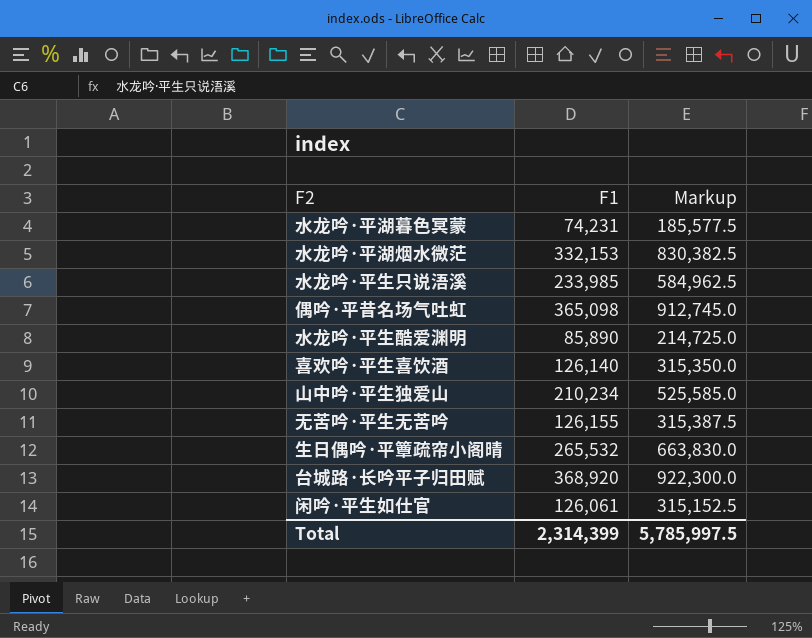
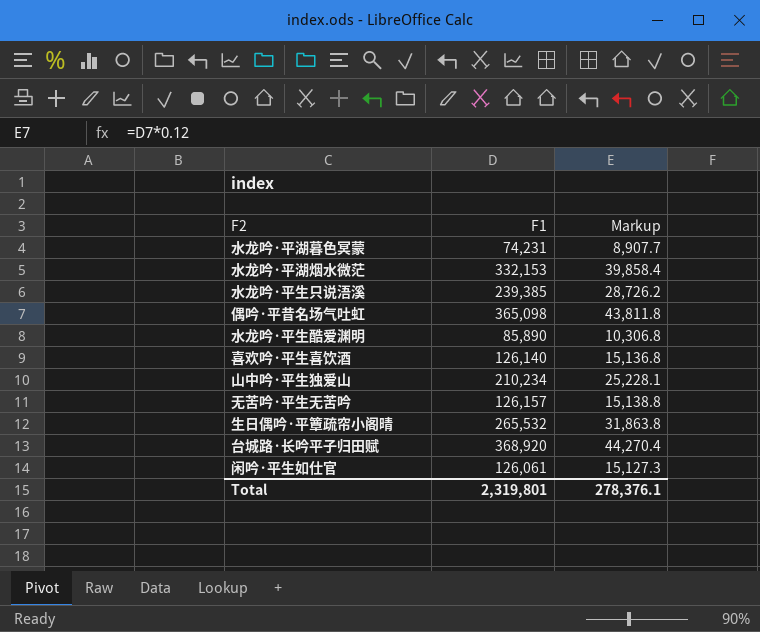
column Markup | formula: [F1] * 2.5 -> [F1] * 0.12
水龙吟·平生只说浯溪 | F1: 233,985 -> 239,385
无苦吟·平生无苦吟 | F1: 126,155 -> 126,157
Total | F1: 2,314,399 -> 2,319,801
Total | Markup: 5,785,997.5 -> 278,376.1

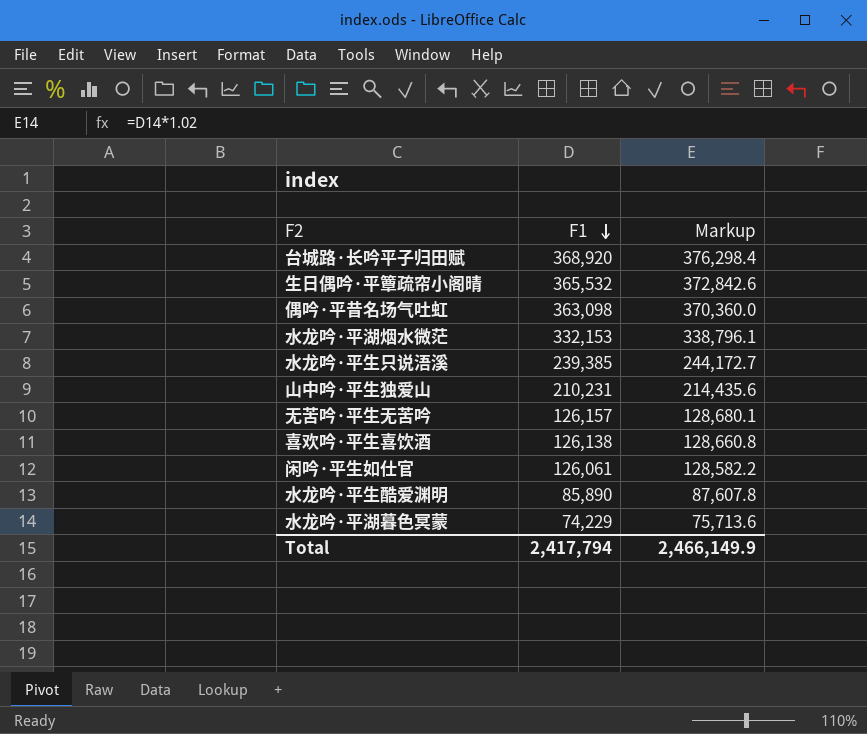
row order: none -> F1 descending
column Markup | formula: [F1] * 0.12 -> [F1] * 1.02
生日偶吟·平簟疏帘小阁晴 | F1: 265,532 -> 365,532
偶吟·平昔名场气吐虹 | F1: 365,098 -> 363,098
山中吟·平生独爱山 | F1: 210,234 -> 210,231
喜欢吟·平生喜饮酒 | F1: 126,140 -> 126,138
水龙吟·平湖暮色冥蒙 | F1: 74,231 -> 74,229
Total | F1: 2,319,801 -> 2,417,794
Total | Markup: 278,376.1 -> 2,466,149.9

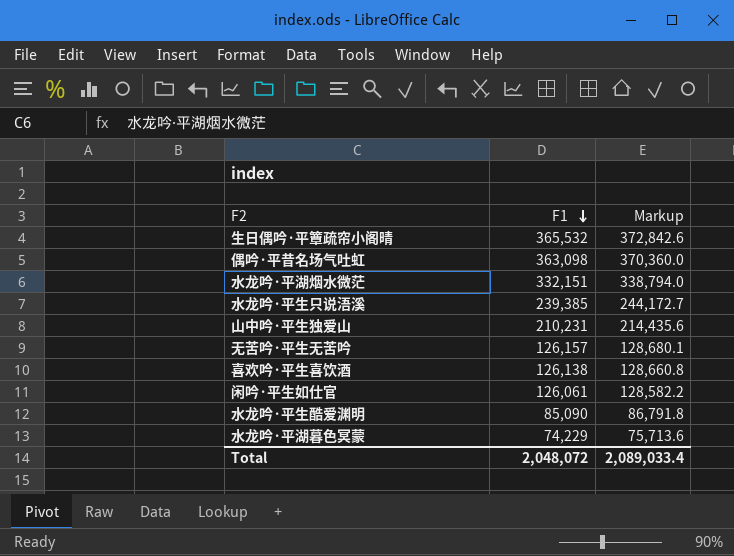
row 台城路·长吟平子归田赋: 368,920 | 376,298.4 -> none
水龙吟·平湖烟水微茫 | F1: 332,153 -> 332,151
水龙吟·平湖烟水微茫 | Markup: 338,796.1 -> 338,794.0
水龙吟·平生酷爱渊明 | F1: 85,890 -> 85,090
水龙吟·平生酷爱渊明 | Markup: 87,607.8 -> 86,791.8
Total | F1: 2,417,794 -> 2,048,072
Total | Markup: 2,466,149.9 -> 2,089,033.4

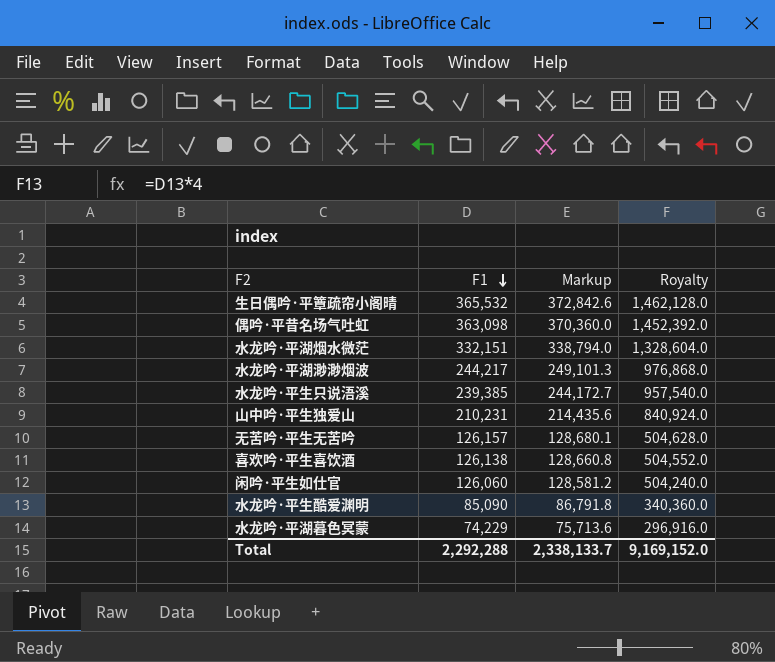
column Royalty | formula: none -> [F1] * 4
row 水龙吟·平湖渺渺烟波: none -> 244,217 | 249,101.3 | 976,868.0
闲吟·平生如仕官 | F1: 126,061 -> 126,060
闲吟·平生如仕官 | Markup: 128,582.2 -> 128,581.2
Total | F1: 2,048,072 -> 2,292,288
Total | Markup: 2,089,033.4 -> 2,338,133.7

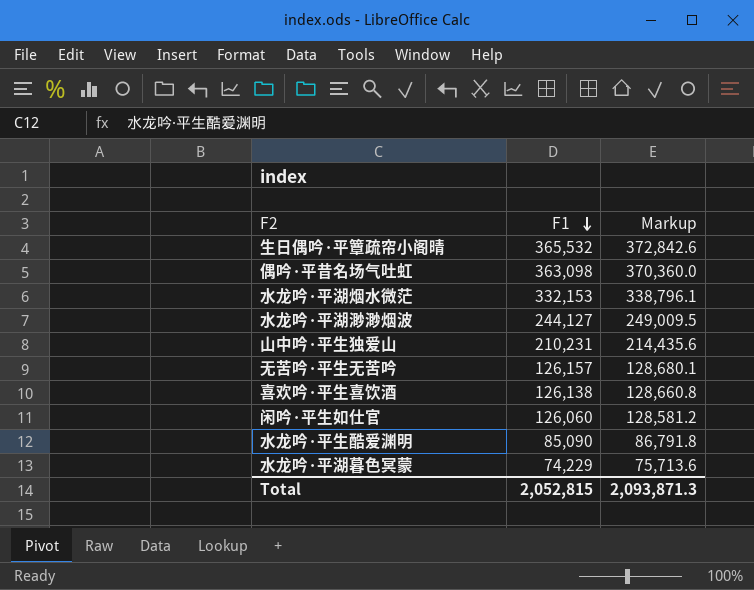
column Royalty | formula: [F1] * 4 -> none
row 水龙吟·平生只说浯溪: 239,385 | 244,172.7 | 957,540.0 -> none
水龙吟·平湖烟水微茫 | F1: 332,151 -> 332,153
水龙吟·平湖烟水微茫 | Markup: 338,794.0 -> 338,796.1
水龙吟·平湖渺渺烟波 | F1: 244,217 -> 244,127
水龙吟·平湖渺渺烟波 | Markup: 249,101.3 -> 249,009.5
Total | F1: 2,292,288 -> 2,052,815
Total | Markup: 2,338,133.7 -> 2,093,871.3

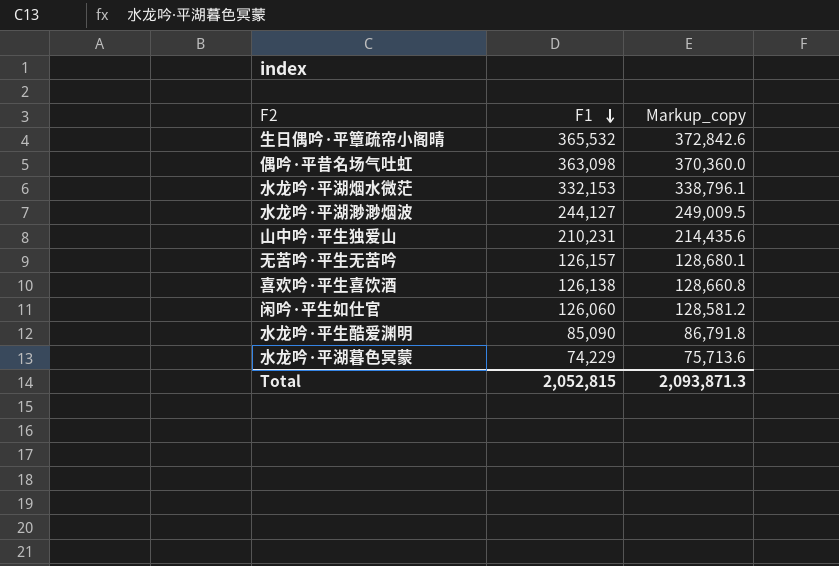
column name: Markup -> Markup_copy

